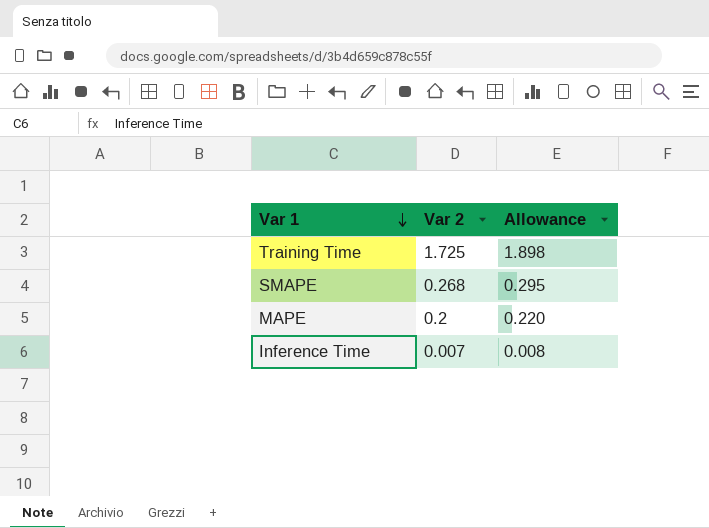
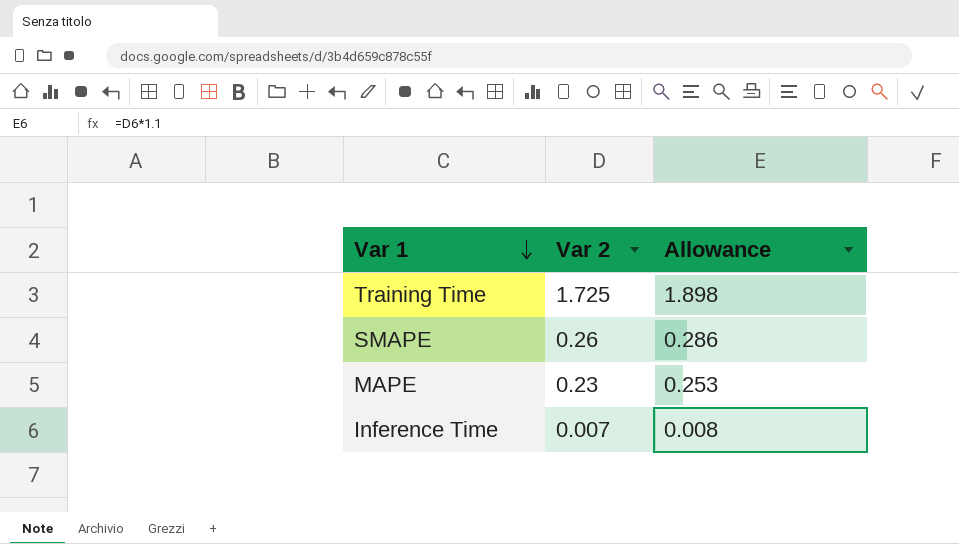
SMAPE | Var 2: 0.268 -> 0.26
SMAPE | Allowance: 0.295 -> 0.286
MAPE | Var 2: 0.2 -> 0.23
MAPE | Allowance: 0.220 -> 0.253

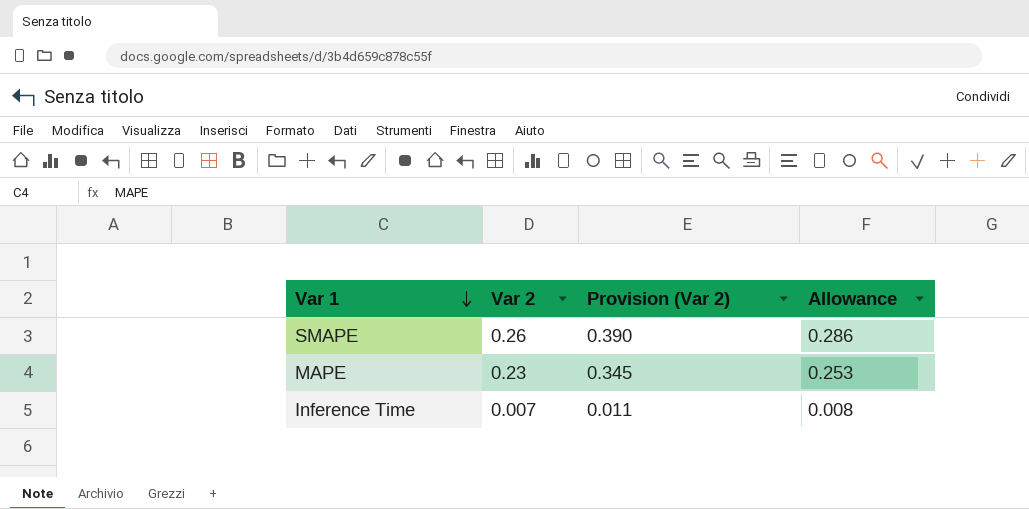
column Provision (Var 2) | formula: none -> [Var 2] * 1.5
row Training Time: 1.725 | 1.898 -> none

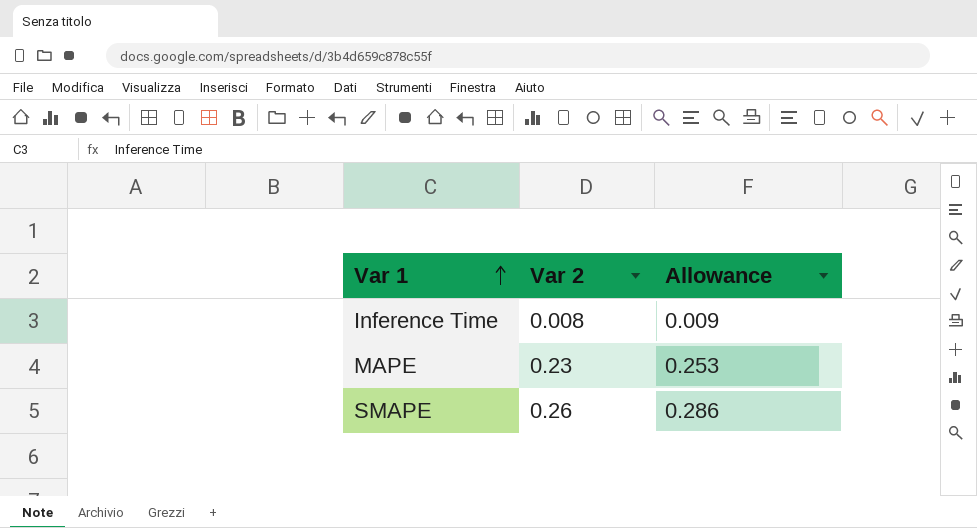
row order: Var 1 descending -> Var 1 ascending
column Provision (Var 2) | formula: [Var 2] * 1.5 -> none
Inference Time | Var 2: 0.007 -> 0.008
Inference Time | Allowance: 0.008 -> 0.009

